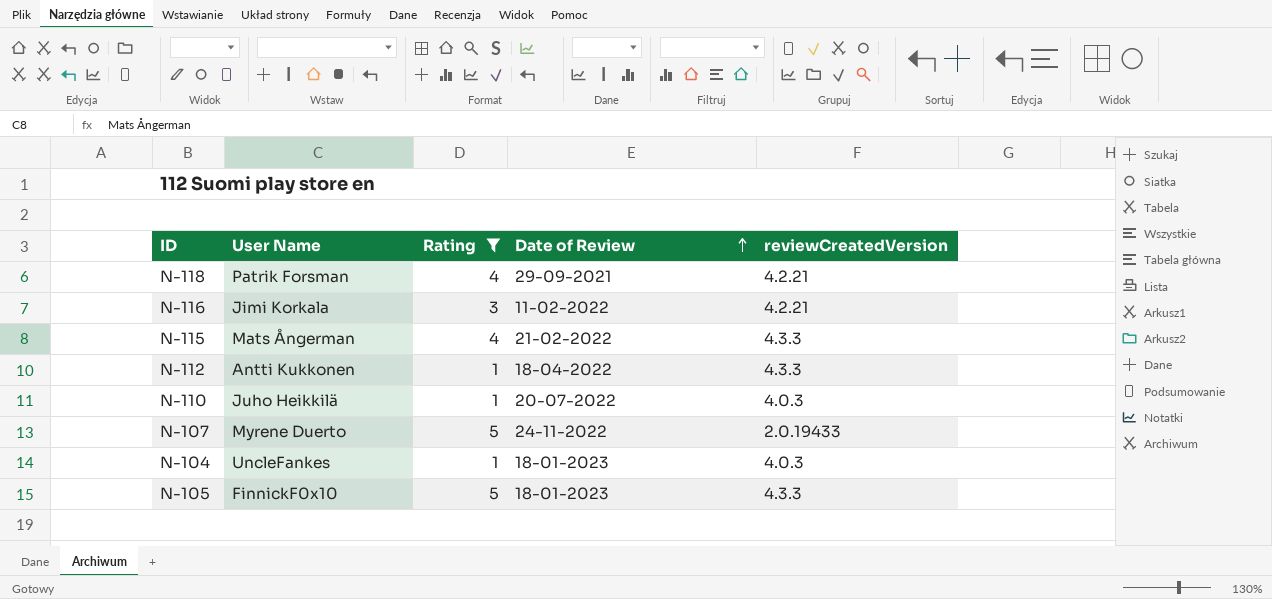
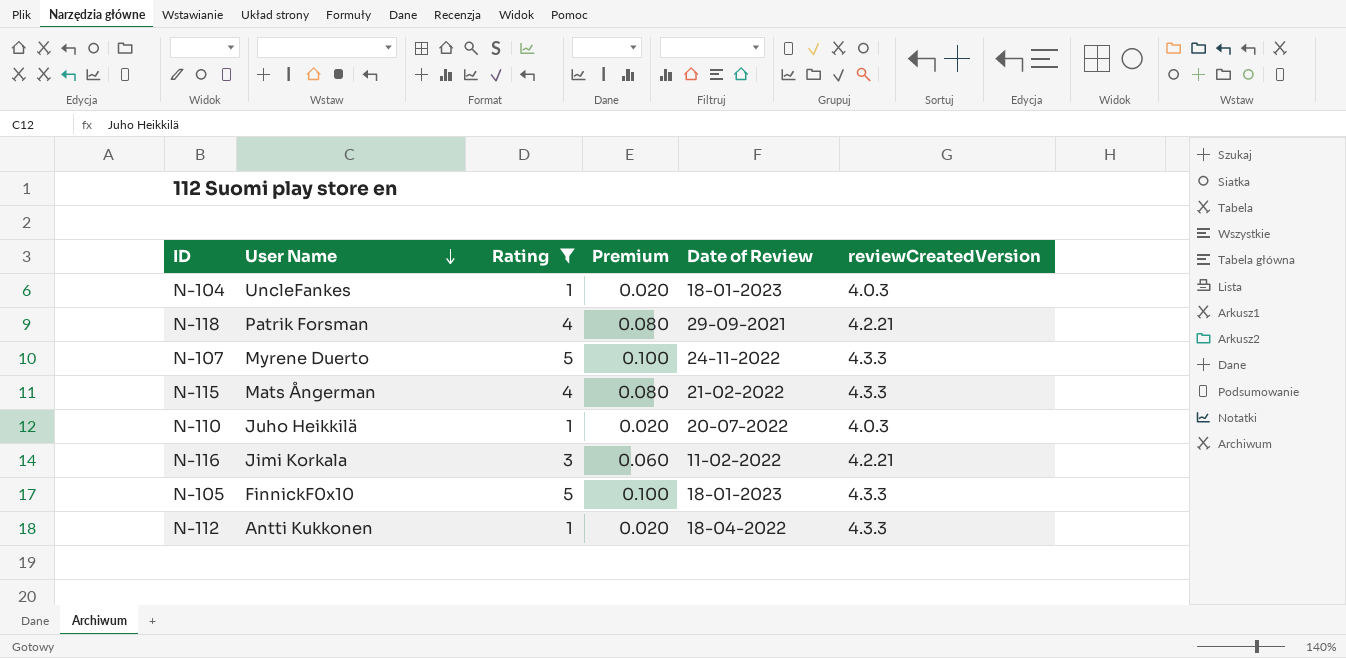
row order: Date of Review ascending -> User Name descending
column Premium | formula: none -> [Rating] * 0.02
N-107 | reviewCreatedVersion: 2.0.19433 -> 4.3.3

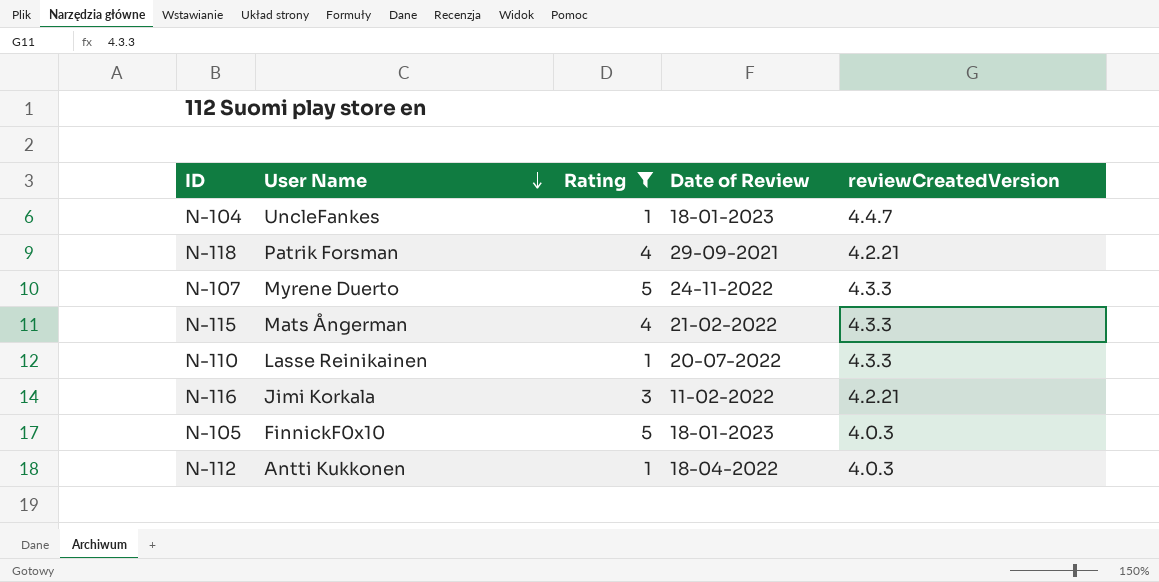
column Premium | formula: [Rating] * 0.02 -> none
N-104 | reviewCreatedVersion: 4.0.3 -> 4.4.7
N-110 | User Name: Juho Heikkilä -> Lasse Reinikainen
N-110 | reviewCreatedVersion: 4.0.3 -> 4.3.3
N-105 | reviewCreatedVersion: 4.3.3 -> 4.0.3
N-112 | reviewCreatedVersion: 4.3.3 -> 4.0.3

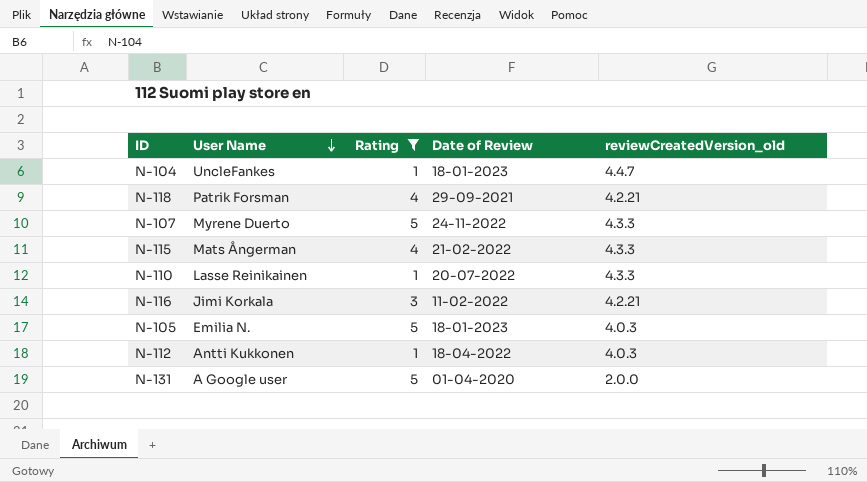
column name: reviewCreatedVersion -> reviewCreatedVersion_old
N-105 | User Name: FinnickF0x10 -> Emilia N.
row N-131: none -> A Google user | 5 | 01-04-2020 | 2.0.0

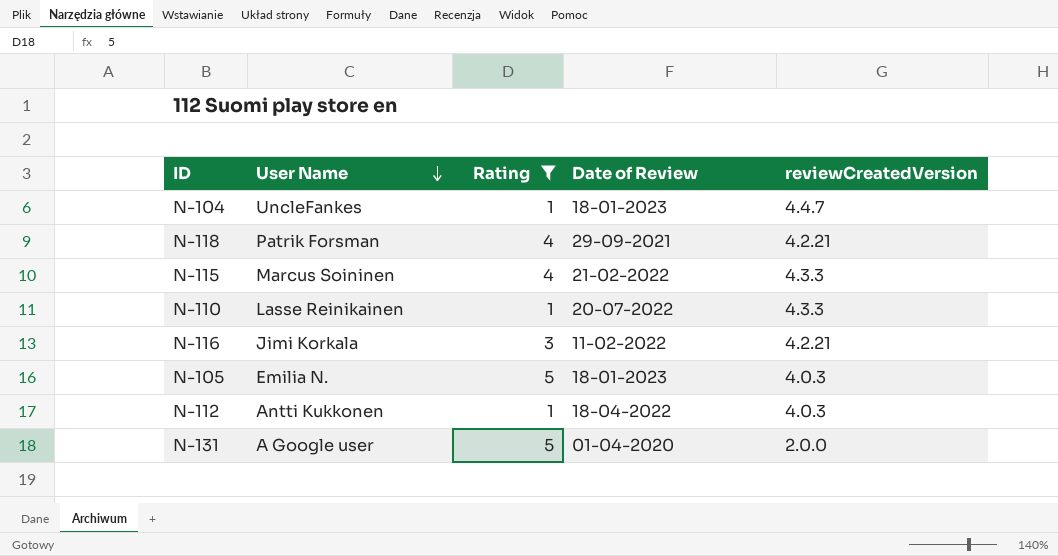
column name: reviewCreatedVersion_old -> reviewCreatedVersion
row N-107: Myrene Duerto | 5 | 24-11-2022 | 4.3.3 -> none
N-115 | User Name: Mats Ångerman -> Marcus Soininen

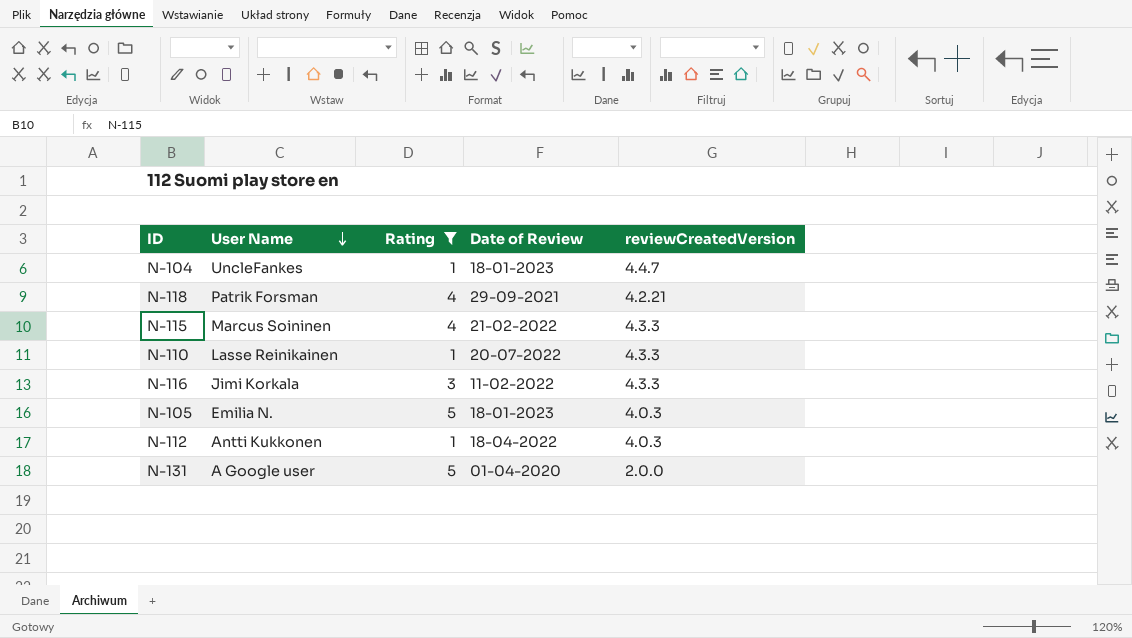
N-116 | reviewCreatedVersion: 4.2.21 -> 4.3.3

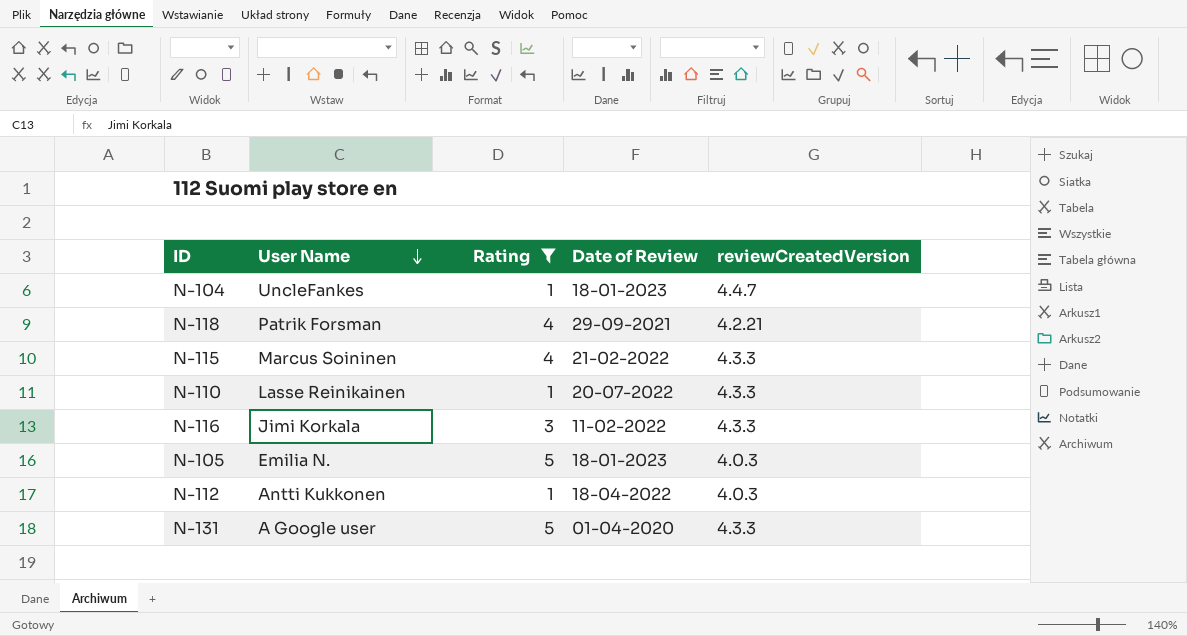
N-131 | reviewCreatedVersion: 2.0.0 -> 4.3.3

